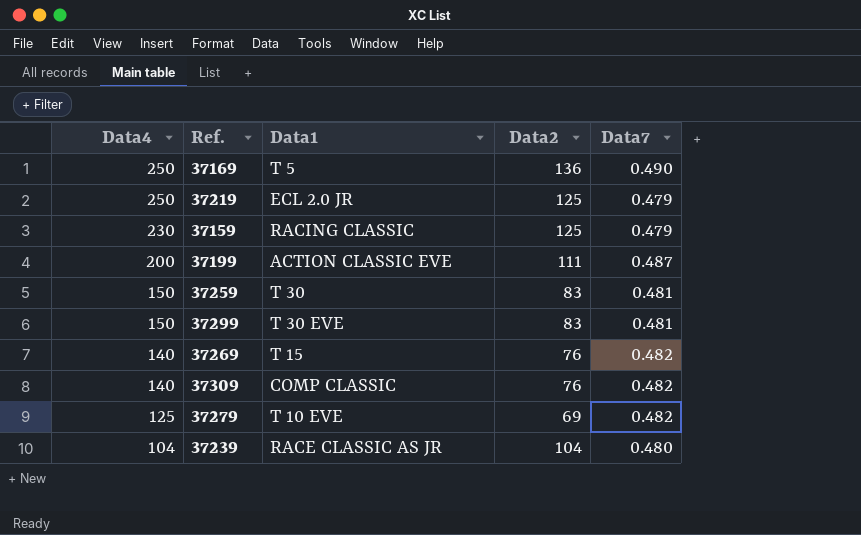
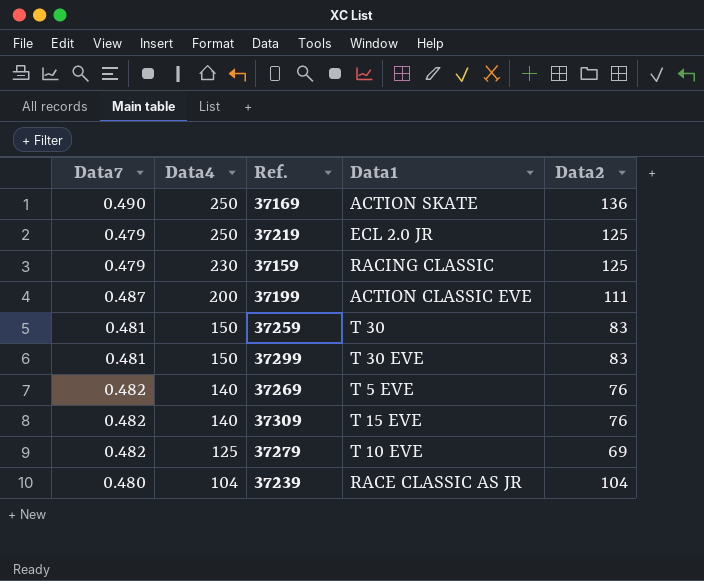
column Data7 | position: 5 -> 1
37169 | Data1: T 5 -> ACTION SKATE
37269 | Data1: T 15 -> T 5 EVE
37309 | Data1: COMP CLASSIC -> T 15 EVE

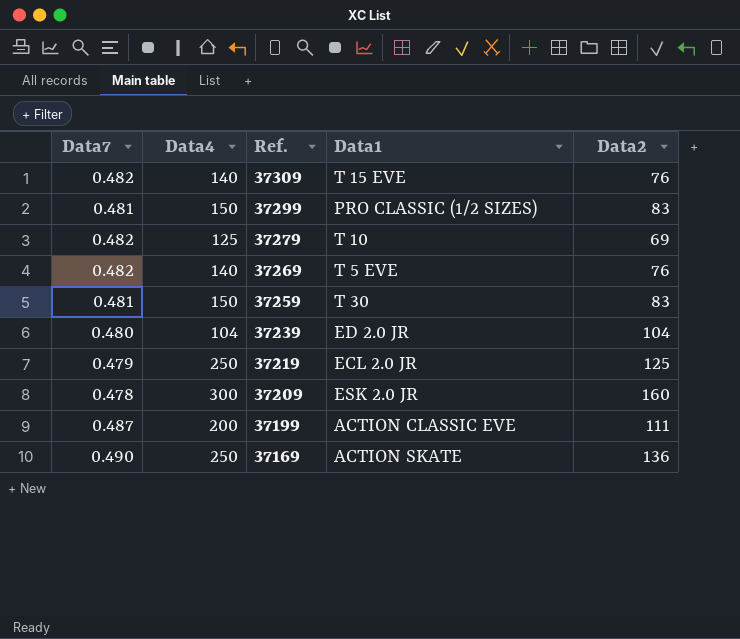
row order: Data4 descending -> Ref. descending
row 37159: 0.479 | 230 | RACING CLASSIC | 125 -> none
37299 | Data1: T 30 EVE -> PRO CLASSIC (1/2 SIZES)
37279 | Data1: T 10 EVE -> T 10
37239 | Data1: RACE CLASSIC AS JR -> ED 2.0 JR
row 37209: none -> 0.478 | 300 | ESK 2.0 JR | 160

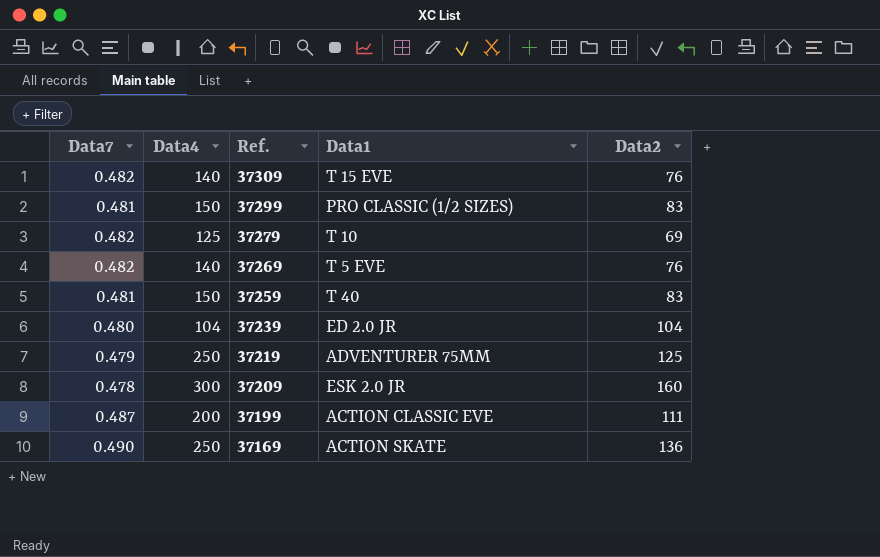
37259 | Data1: T 30 -> T 40
37219 | Data1: ECL 2.0 JR -> ADVENTURER 75MM

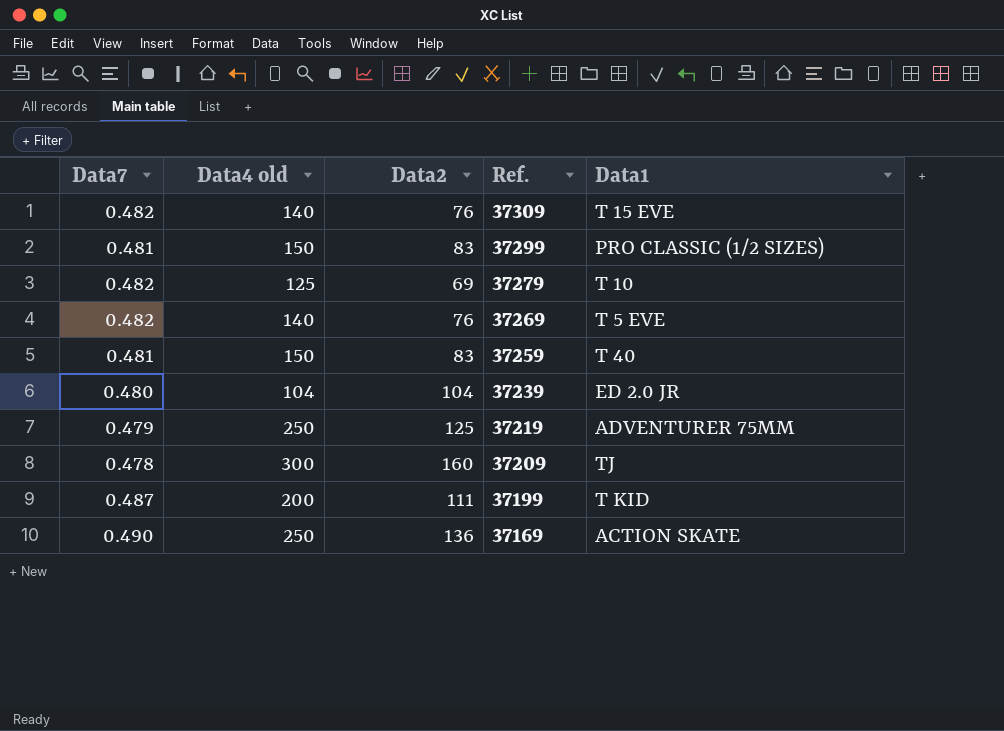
column name: Data4 -> Data4 old
column Data2 | position: 5 -> 3
37209 | Data1: ESK 2.0 JR -> TJ
37199 | Data1: ACTION CLASSIC EVE -> T KID

